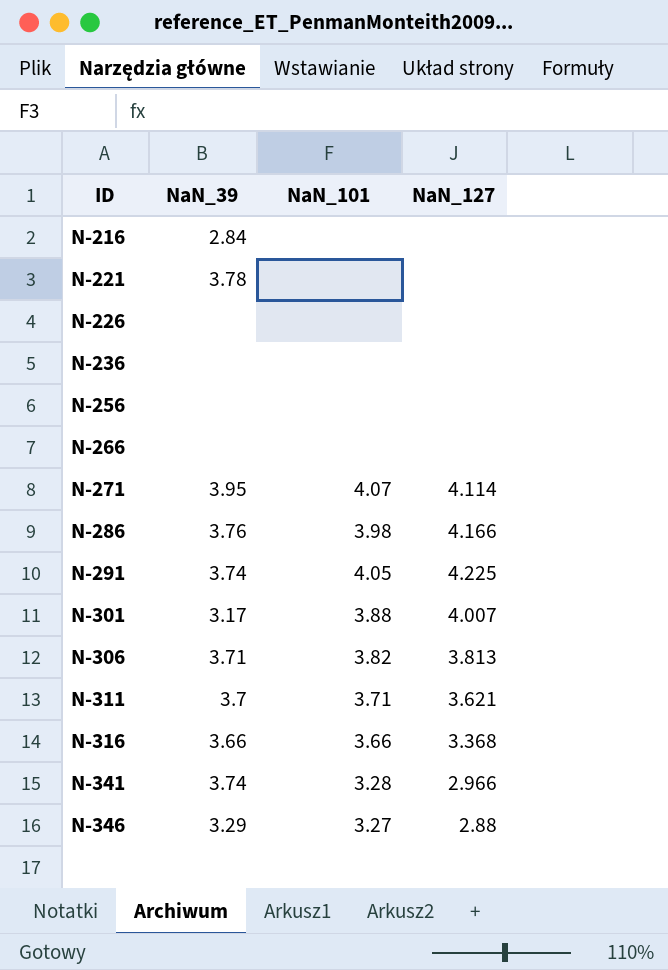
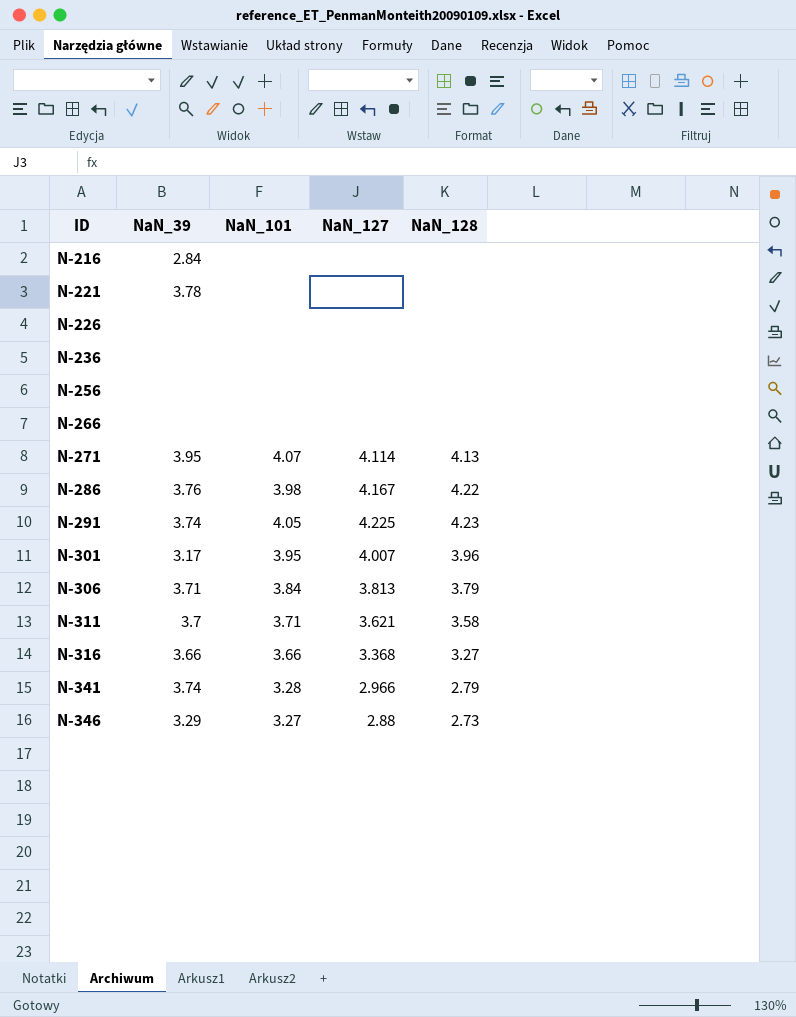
column NaN_128 | position: none -> 5
N-286 | NaN_127: 4.166 -> 4.167
N-301 | NaN_101: 3.88 -> 3.95
N-306 | NaN_101: 3.82 -> 3.84

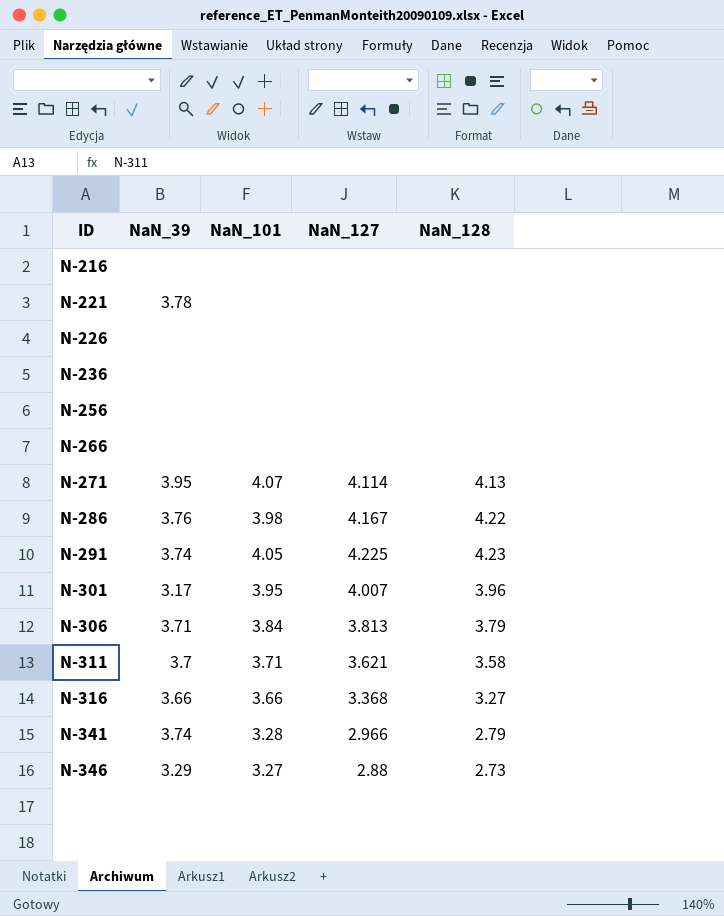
N-216 | NaN_39: 2.84 -> none

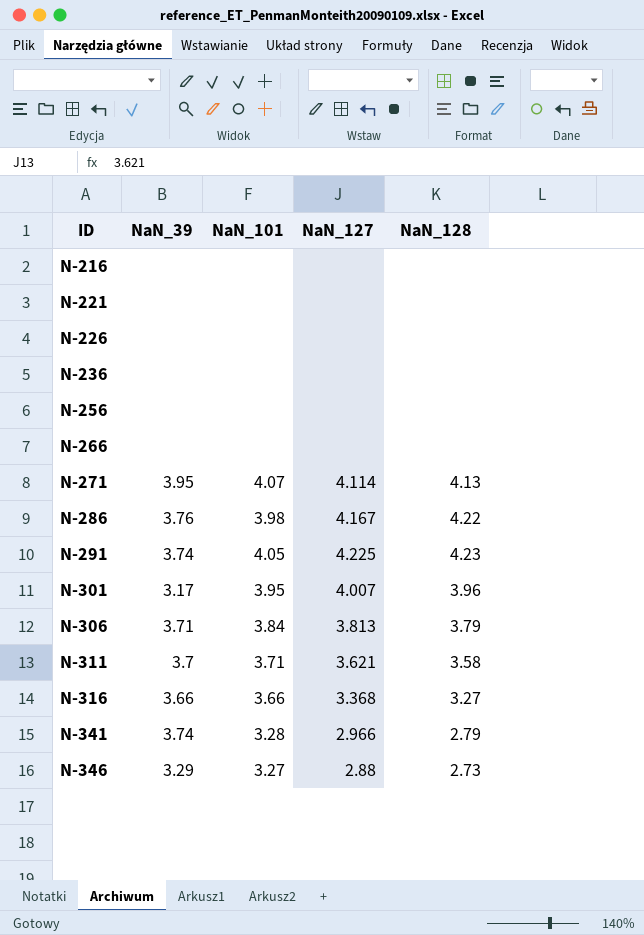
N-221 | NaN_39: 3.78 -> none

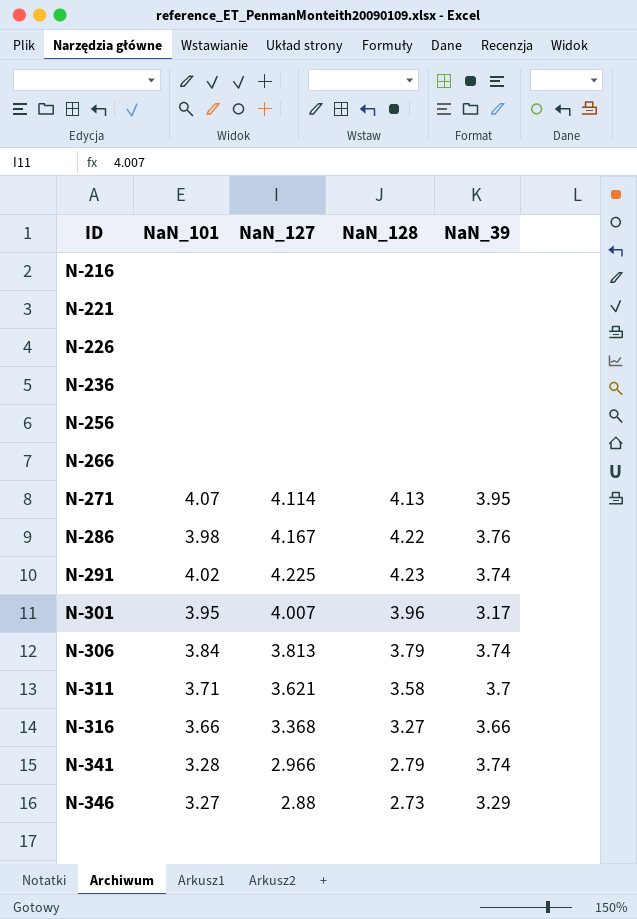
column NaN_39 | position: 2 -> 5
N-291 | NaN_101: 4.05 -> 4.02
N-306 | NaN_39: 3.71 -> 3.74

